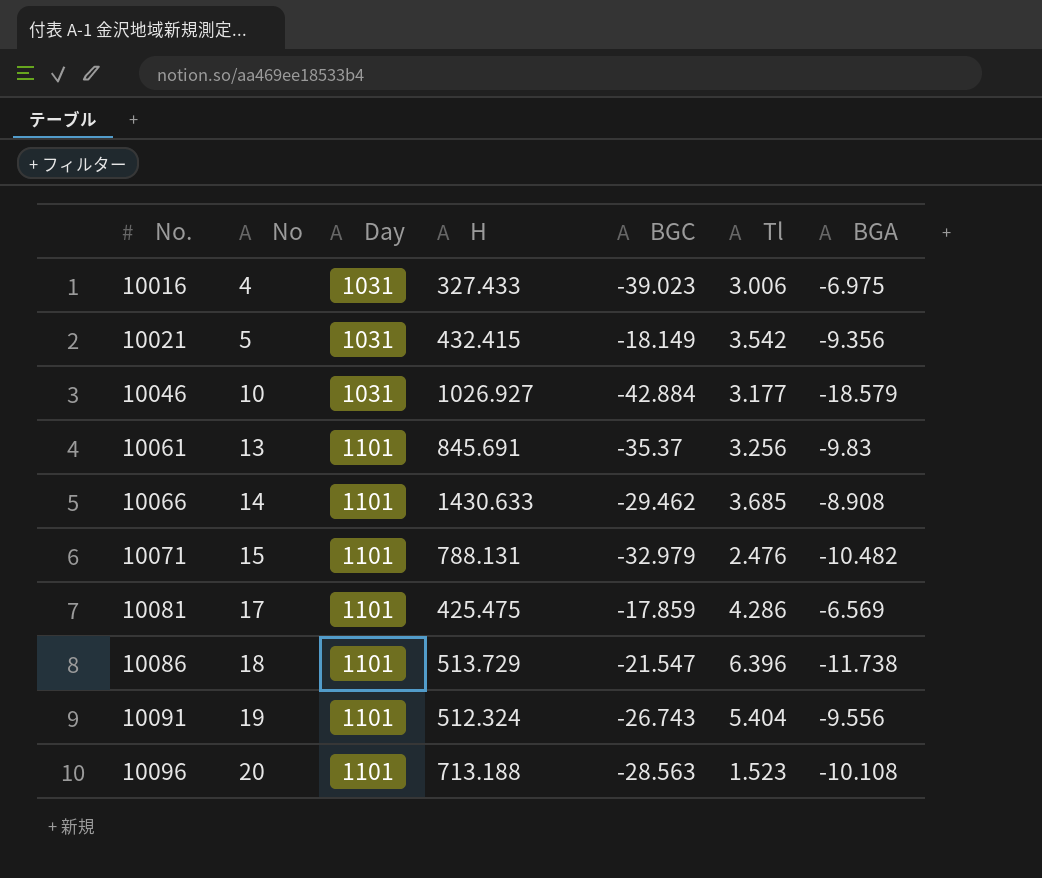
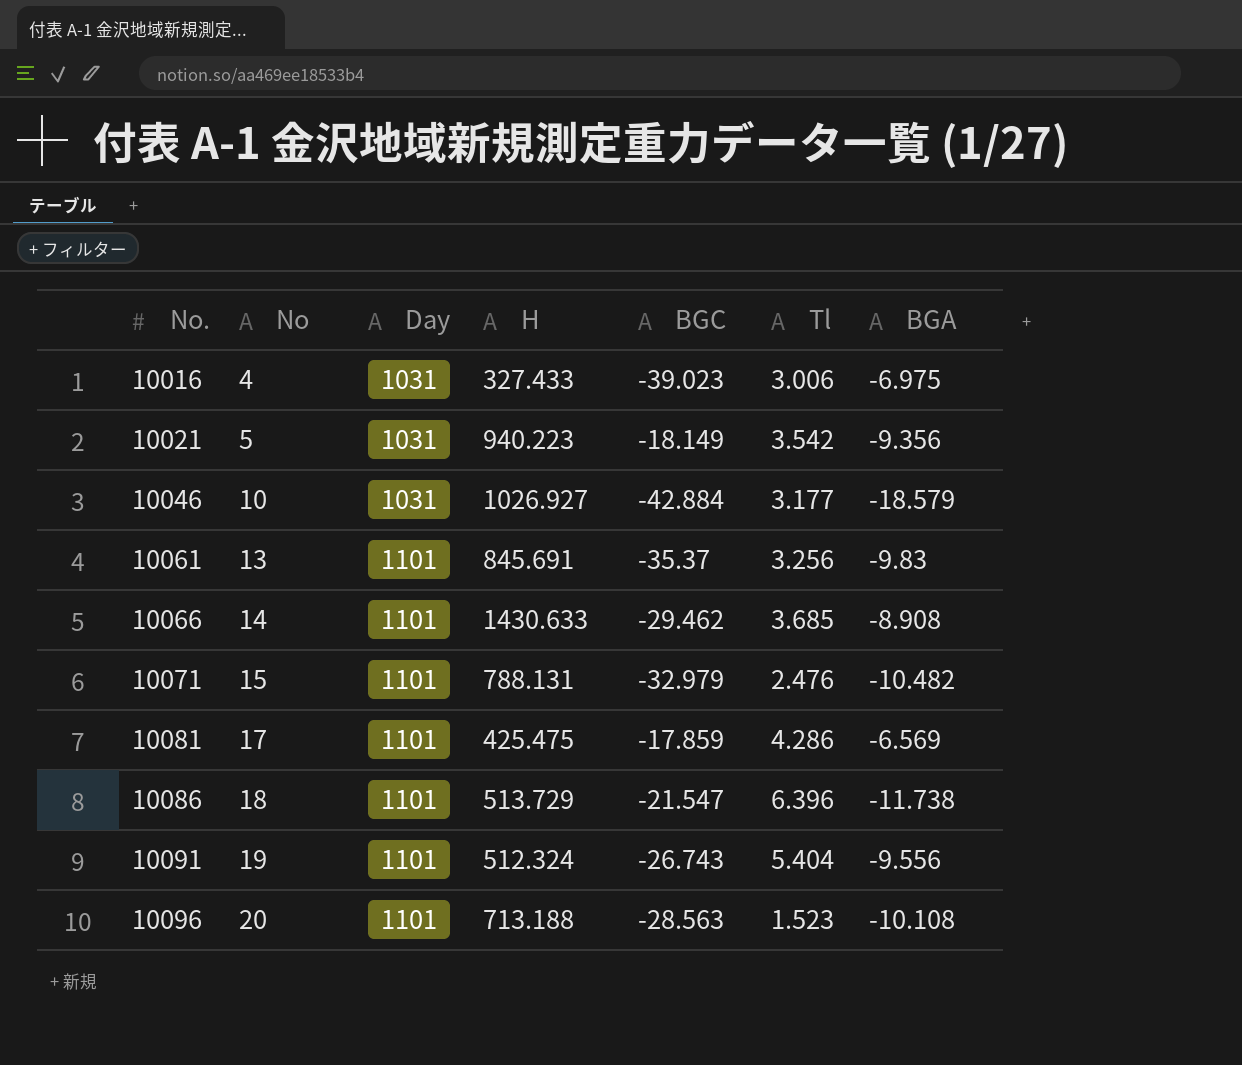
10021 | H: 432.415 -> 940.223

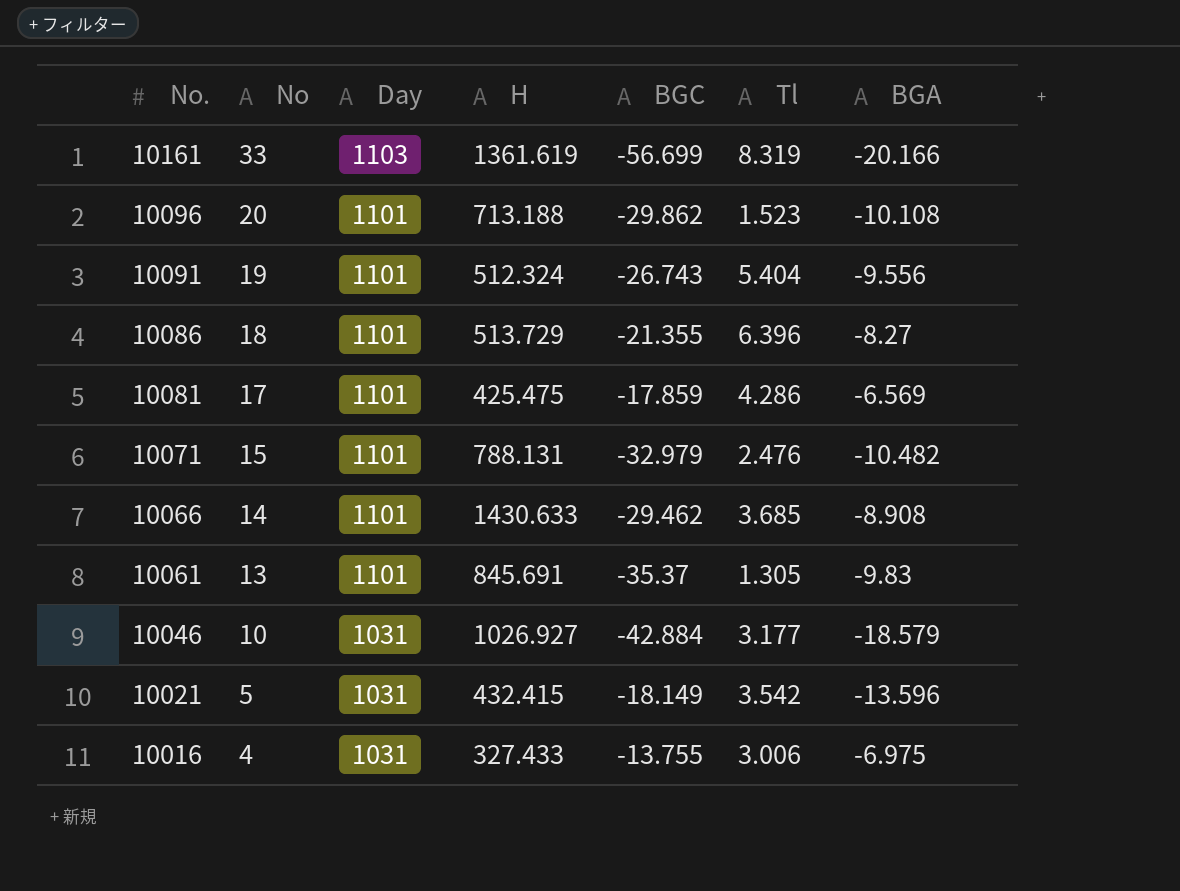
row order: No. ascending -> No. descending
row 10161: none -> 33 | 1103 | 1361.619 | -56.699 | 8.319 | -20.166
10096 | BGC: -28.563 -> -29.862
10086 | BGC: -21.547 -> -21.355
10086 | BGA: -11.738 -> -8.27
10061 | Tl: 3.256 -> 1.305
10021 | H: 940.223 -> 432.415
10021 | BGA: -9.356 -> -13.596
10016 | BGC: -39.023 -> -13.755

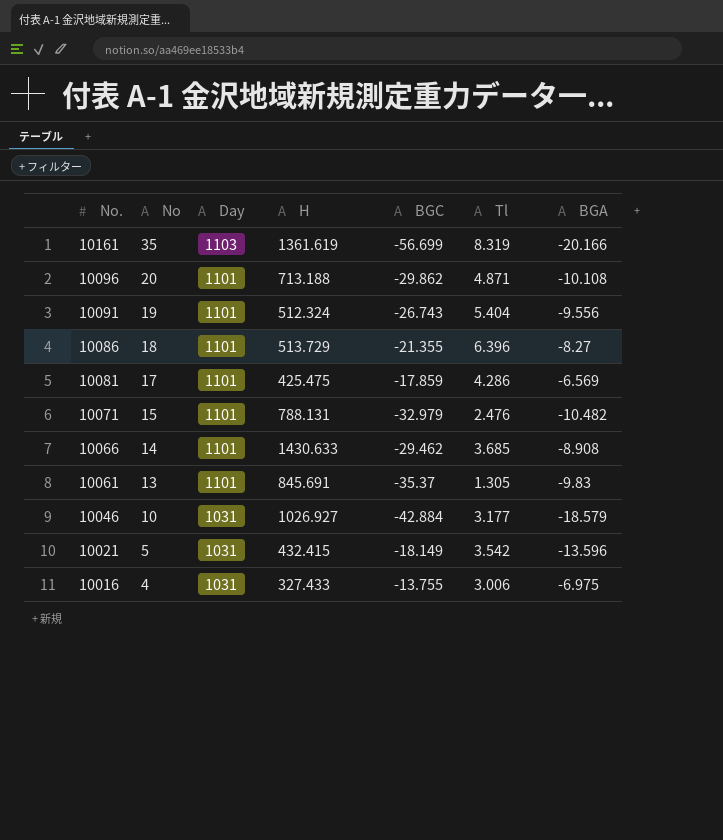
10161 | No: 33 -> 35
10096 | Tl: 1.523 -> 4.871

